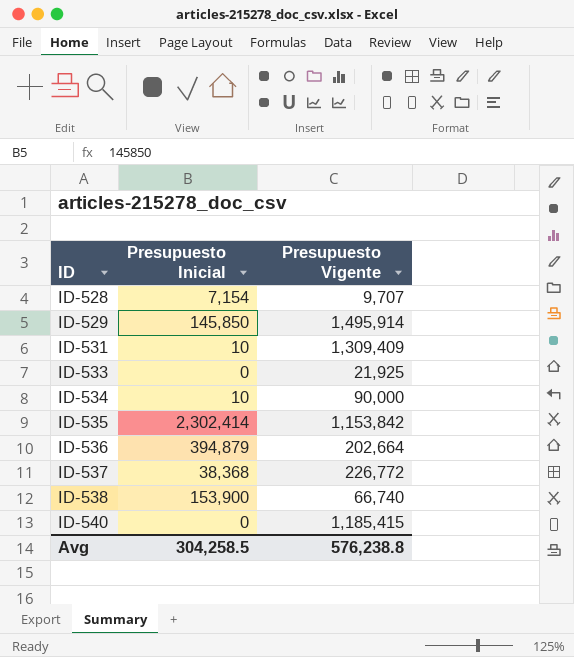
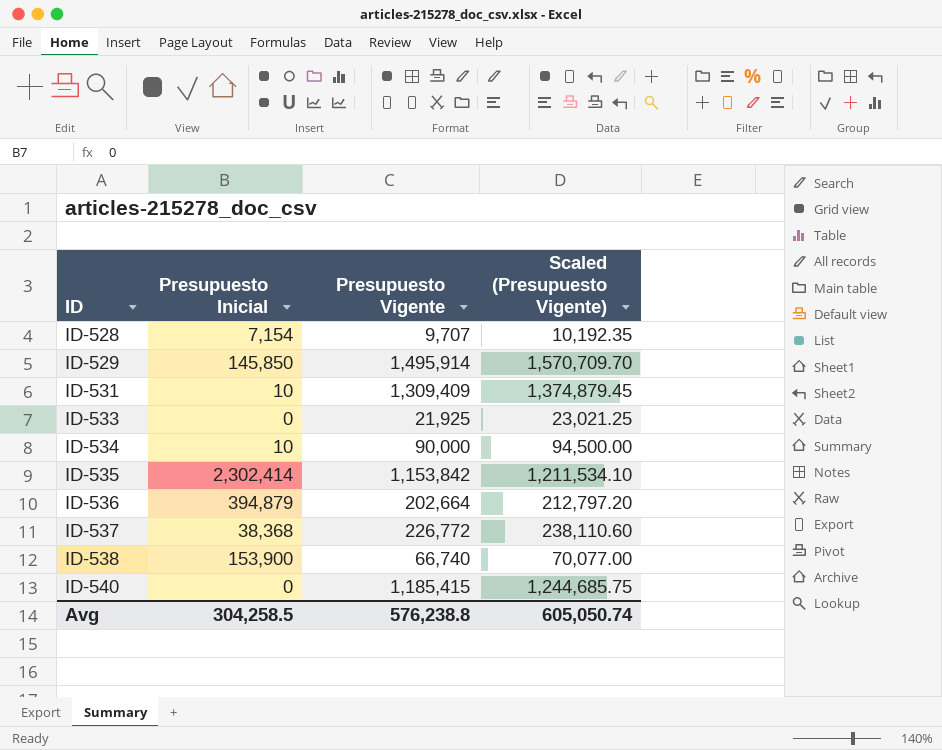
column Scaled (Presupuesto Vigente) | formula: none -> [Presupuesto Vigente] * 1.05

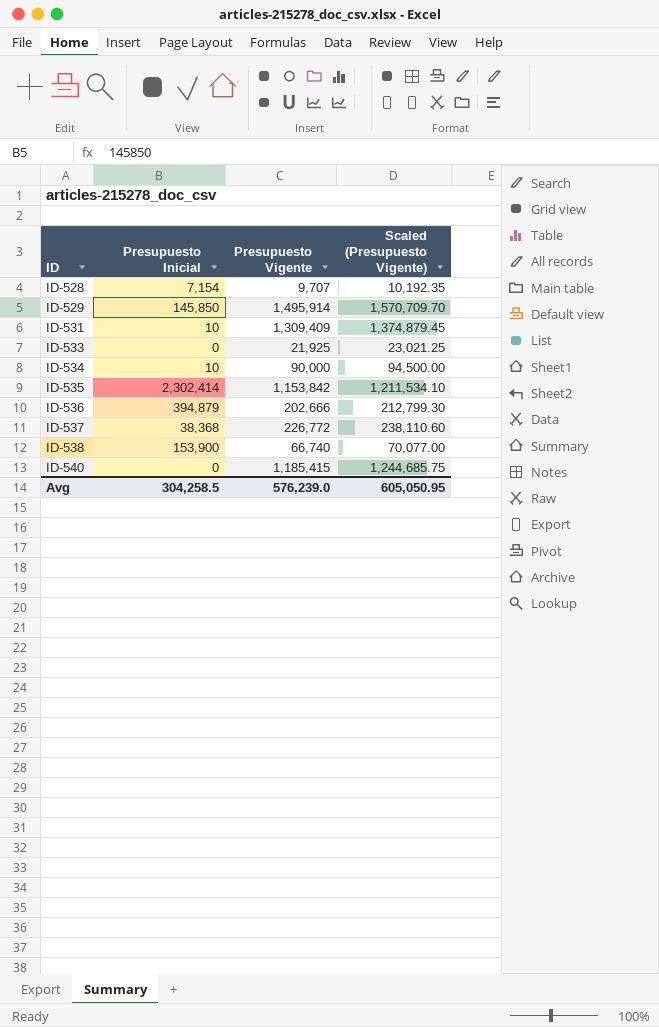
ID-536 | Presupuesto Vigente: 202,664 -> 202,666
ID-536 | Scaled (Presupuesto Vigente): 212,797.20 -> 212,799.30
Avg | Presupuesto Vigente: 576,238.8 -> 576,239.0
Avg | Scaled (Presupuesto Vigente): 605,050.74 -> 605,050.95

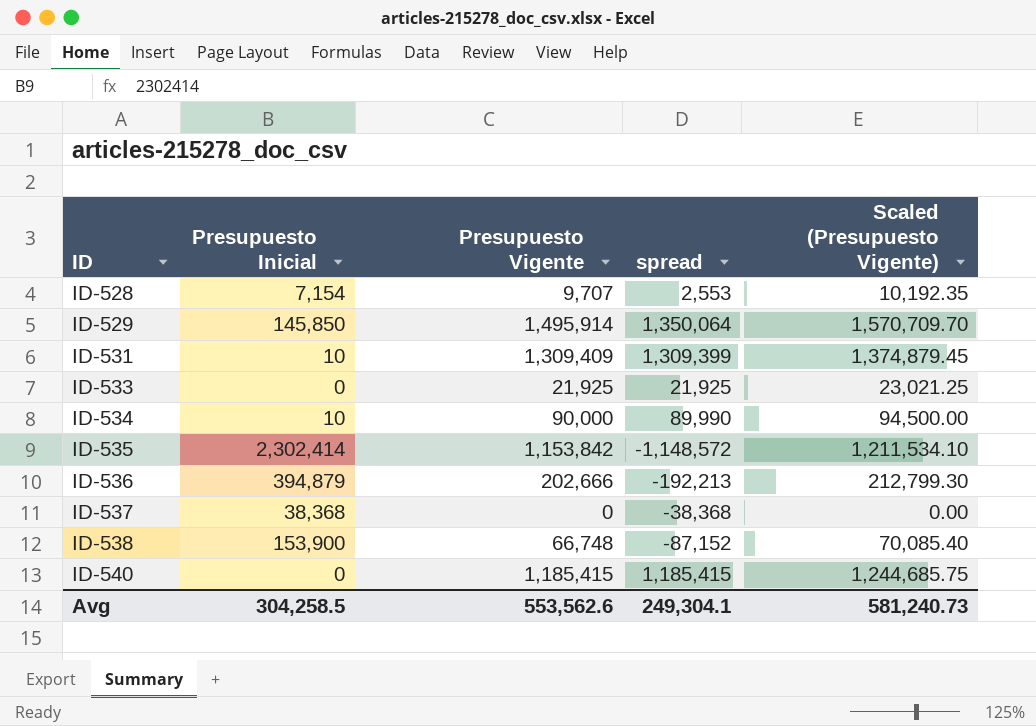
column spread | formula: none -> [Presupuesto Vigente] - [Presupuesto Inicial]
ID-537 | Presupuesto Vigente: 226,772 -> 0
ID-537 | Scaled (Presupuesto Vigente): 238,110.60 -> 0.00
ID-538 | Presupuesto Vigente: 66,740 -> 66,748
ID-538 | Scaled (Presupuesto Vigente): 70,077.00 -> 70,085.40
Avg | Presupuesto Vigente: 576,239.0 -> 553,562.6
Avg | Scaled (Presupuesto Vigente): 605,050.95 -> 581,240.73

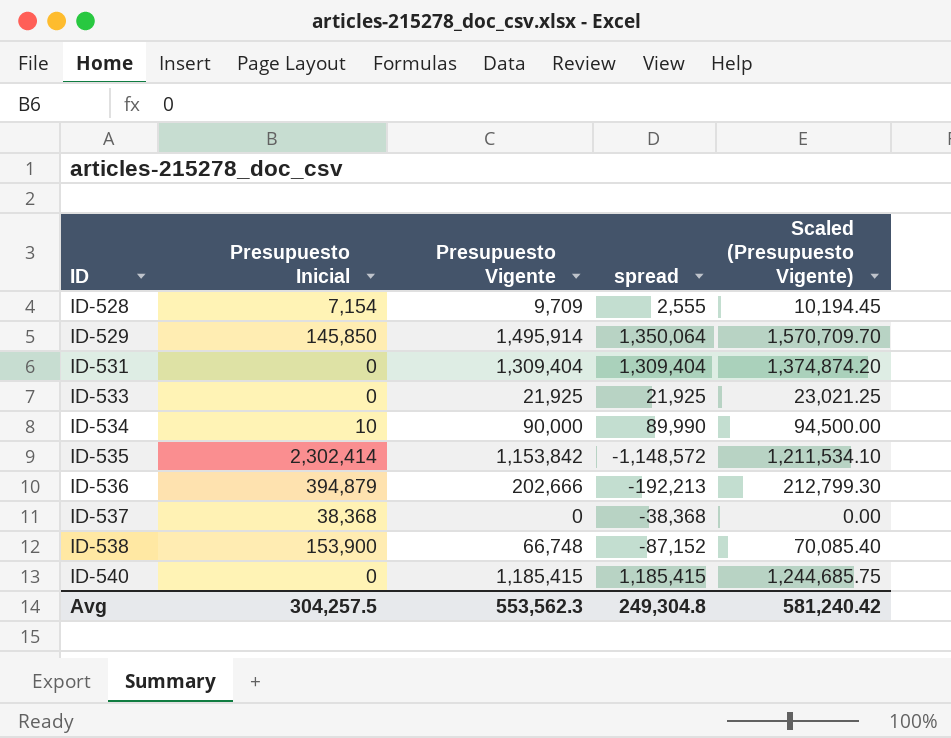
ID-528 | Presupuesto Vigente: 9,707 -> 9,709
ID-528 | spread: 2,553 -> 2,555
ID-528 | Scaled (Presupuesto Vigente): 10,192.35 -> 10,194.45
ID-531 | Presupuesto Inicial: 10 -> 0
ID-531 | Presupuesto Vigente: 1,309,409 -> 1,309,404
ID-531 | spread: 1,309,399 -> 1,309,404
ID-531 | Scaled (Presupuesto Vigente): 1,374,879.45 -> 1,374,874.20
Avg | Presupuesto Inicial: 304,258.5 -> 304,257.5
Avg | Presupuesto Vigente: 553,562.6 -> 553,562.3
Avg | spread: 249,304.1 -> 249,304.8
Avg | Scaled (Presupuesto Vigente): 581,240.73 -> 581,240.42

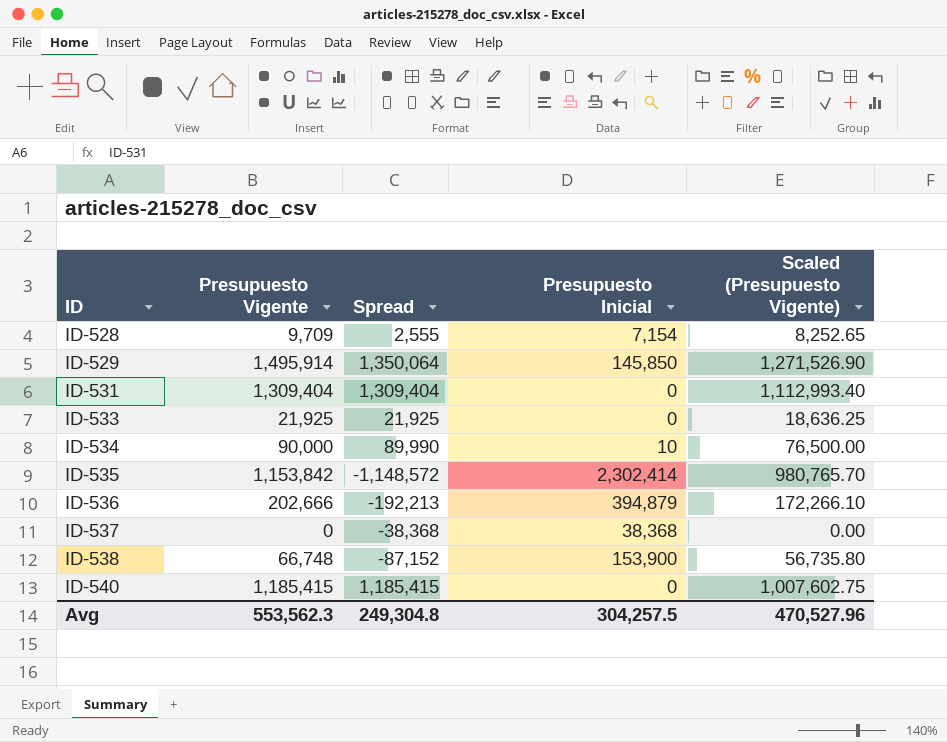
column name: spread -> Spread
column Presupuesto Inicial | position: 2 -> 4
column Scaled (Presupuesto Vigente) | formula: [Presupuesto Vigente] * 1.05 -> [Presupuesto Vigente] * 0.85
Avg | Scaled (Presupuesto Vigente): 581,240.42 -> 470,527.96

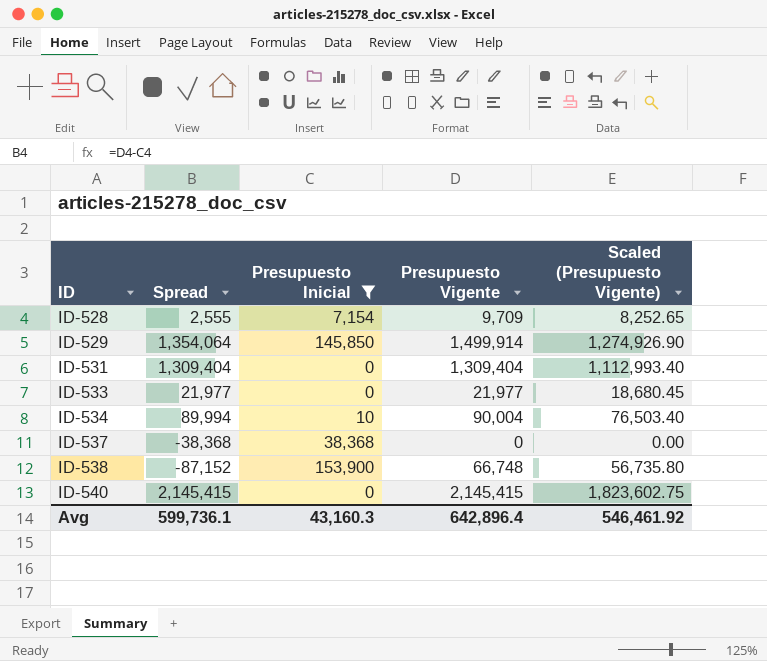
filter: none -> Presupuesto Inicial <= 153,900
column Presupuesto Vigente | position: 2 -> 4
ID-529 | Spread: 1,350,064 -> 1,354,064
ID-529 | Presupuesto Vigente: 1,495,914 -> 1,499,914
ID-529 | Scaled (Presupuesto Vigente): 1,271,526.90 -> 1,274,926.90
ID-533 | Spread: 21,925 -> 21,977
ID-533 | Presupuesto Vigente: 21,925 -> 21,977
ID-533 | Scaled (Presupuesto Vigente): 18,636.25 -> 18,680.45
ID-534 | Spread: 89,990 -> 89,994
ID-534 | Presupuesto Vigente: 90,000 -> 90,004
ID-534 | Scaled (Presupuesto Vigente): 76,500.00 -> 76,503.40
ID-540 | Spread: 1,185,415 -> 2,145,415
ID-540 | Presupuesto Vigente: 1,185,415 -> 2,145,415
ID-540 | Scaled (Presupuesto Vigente): 1,007,602.75 -> 1,823,602.75
Avg | Spread: 249,304.8 -> 599,736.1
Avg | Presupuesto Inicial: 304,257.5 -> 43,160.3
Avg | Presupuesto Vigente: 553,562.3 -> 642,896.4
Avg | Scaled (Presupuesto Vigente): 470,527.96 -> 546,461.92

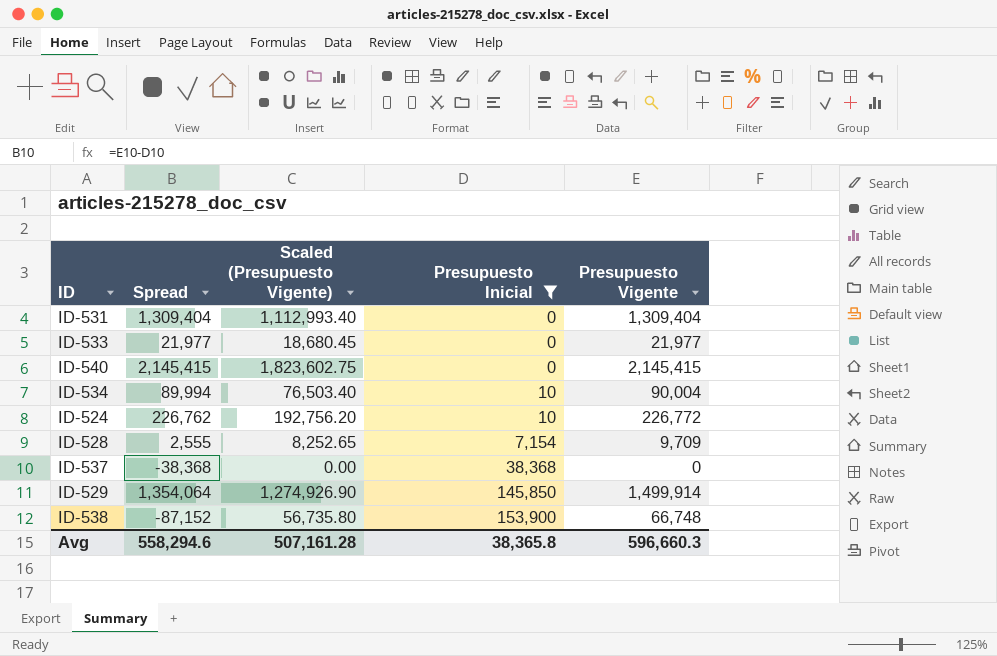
row order: ID ascending -> Presupuesto Inicial ascending
column Scaled (Presupuesto Vigente) | position: 5 -> 3
row ID-524: none -> 226,762 | 192,756.20 | 10 | 226,772
Avg | Spread: 599,736.1 -> 558,294.6
Avg | Scaled (Presupuesto Vigente): 546,461.92 -> 507,161.28
Avg | Presupuesto Inicial: 43,160.3 -> 38,365.8
Avg | Presupuesto Vigente: 642,896.4 -> 596,660.3

